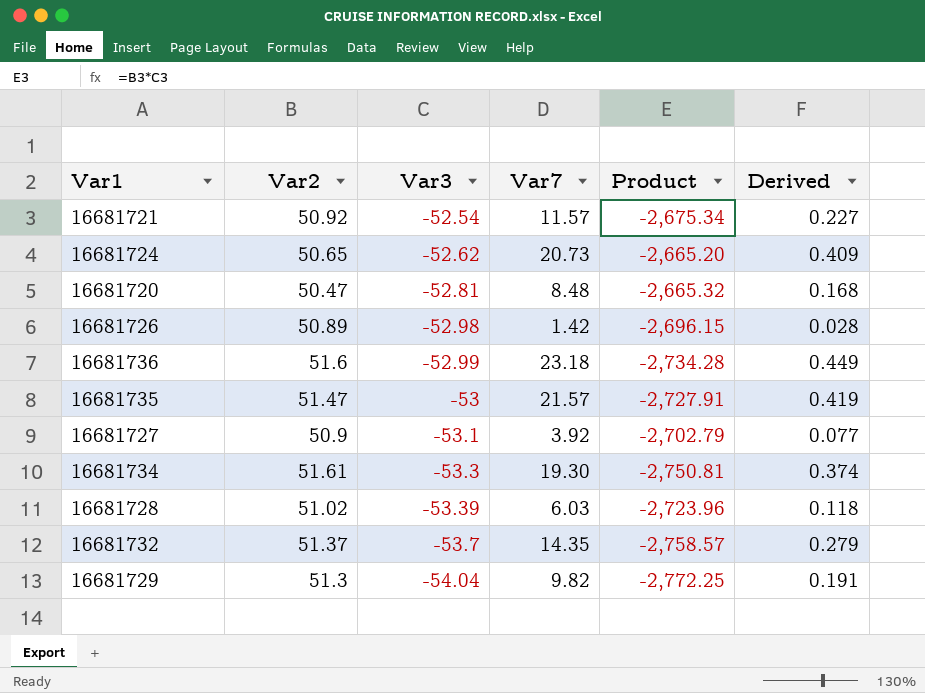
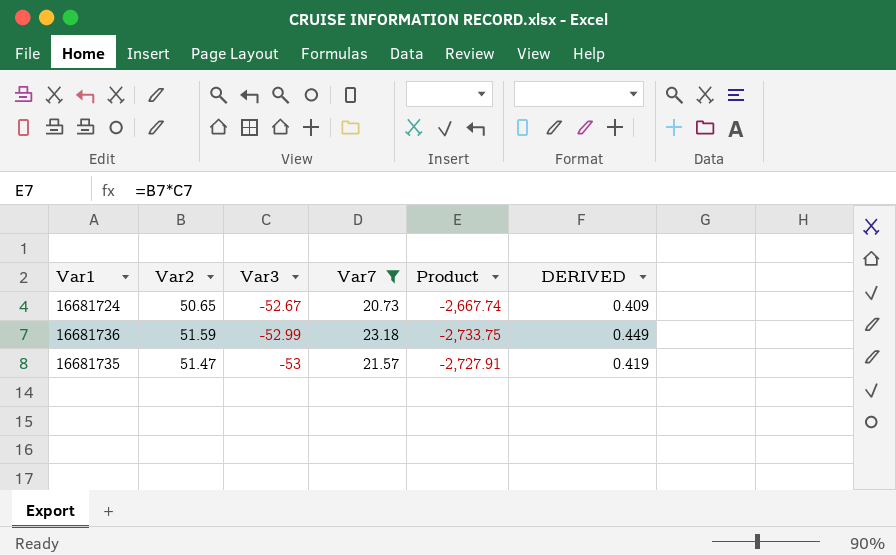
filter: none -> Var7 >= 20.73
column name: Derived -> DERIVED
16681724 | Var3: -52.62 -> -52.67
16681724 | Product: -2,665.20 -> -2,667.74
16681736 | Var2: 51.6 -> 51.59
16681736 | Product: -2,734.28 -> -2,733.75

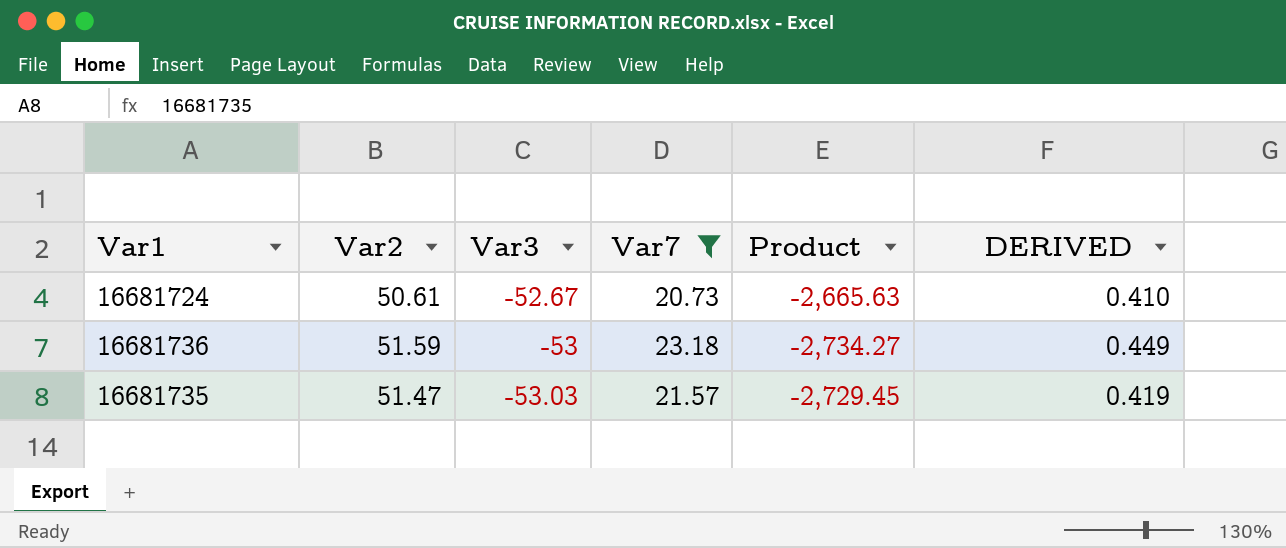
16681724 | Var2: 50.65 -> 50.61
16681724 | Product: -2,667.74 -> -2,665.63
16681724 | DERIVED: 0.409 -> 0.410
16681736 | Var3: -52.99 -> -53
16681736 | Product: -2,733.75 -> -2,734.27
16681735 | Var3: -53 -> -53.03
16681735 | Product: -2,727.91 -> -2,729.45

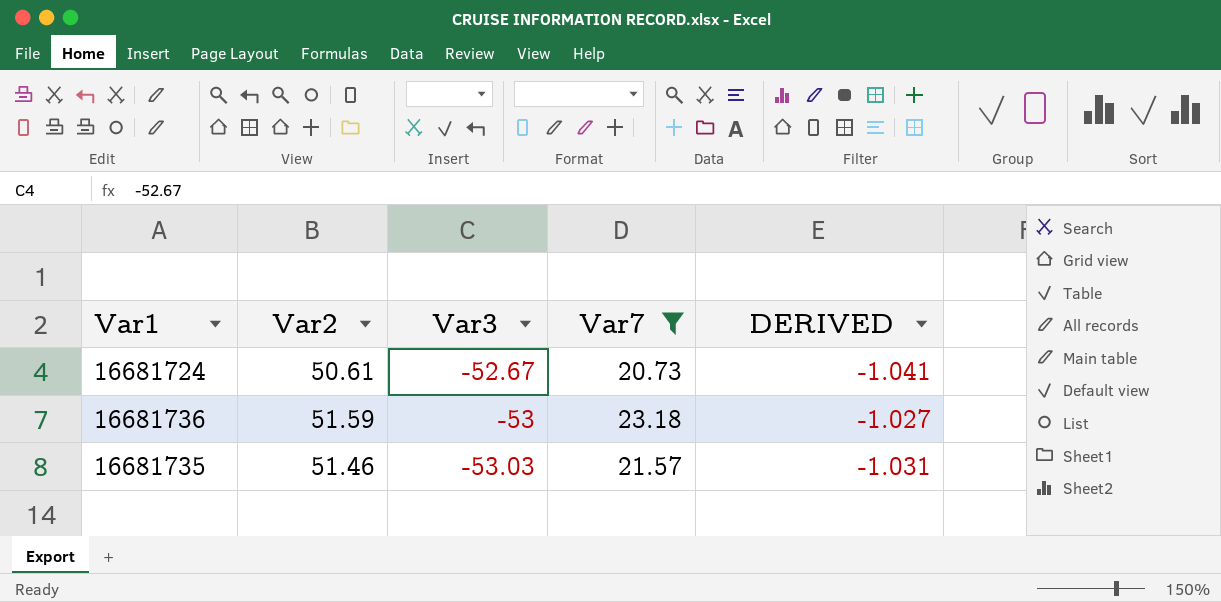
column Product | formula: [Var2] * [Var3] -> none
column DERIVED | formula: [Var7] / [Var2] -> [Var3] / [Var2]
16681735 | Var2: 51.47 -> 51.46

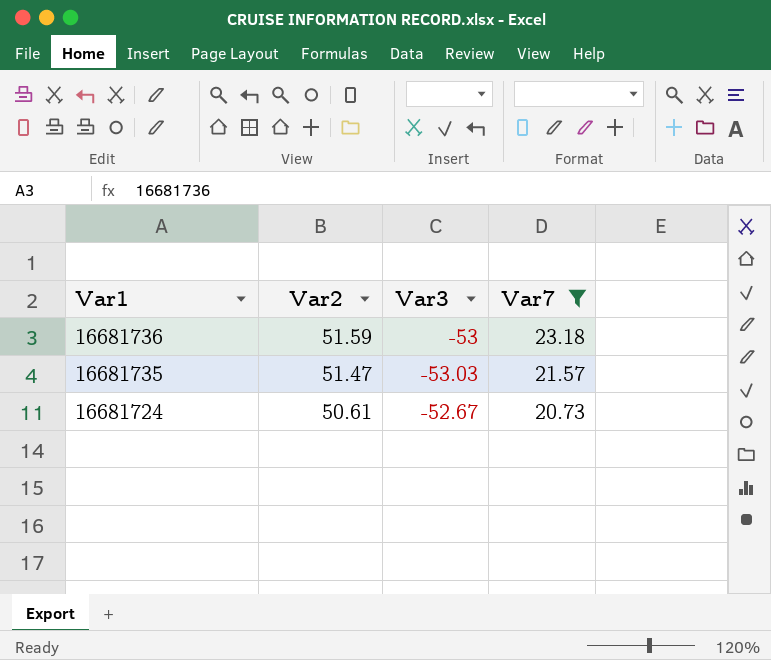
row order: Var3 descending -> Var1 descending
column DERIVED | formula: [Var3] / [Var2] -> none
16681735 | Var2: 51.46 -> 51.47

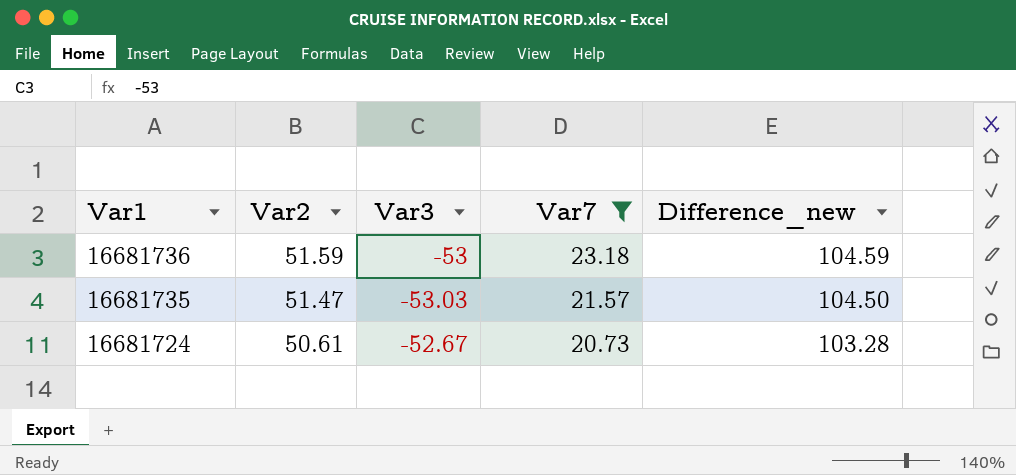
column Difference_new | formula: none -> [Var2] - [Var3]

